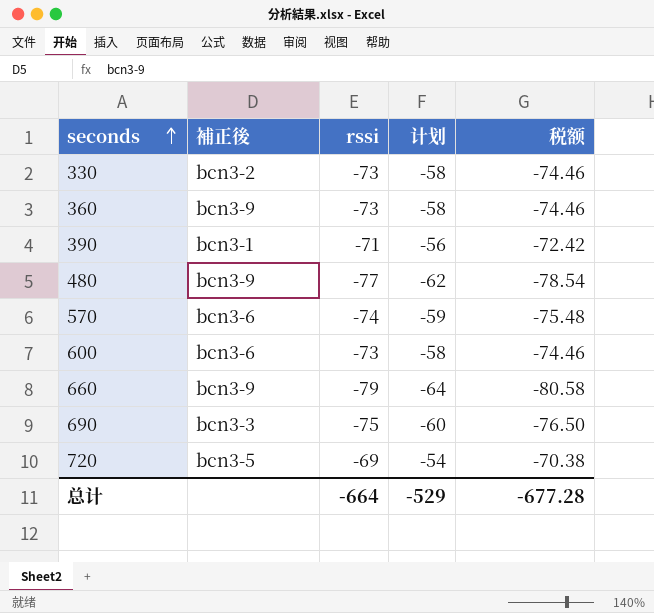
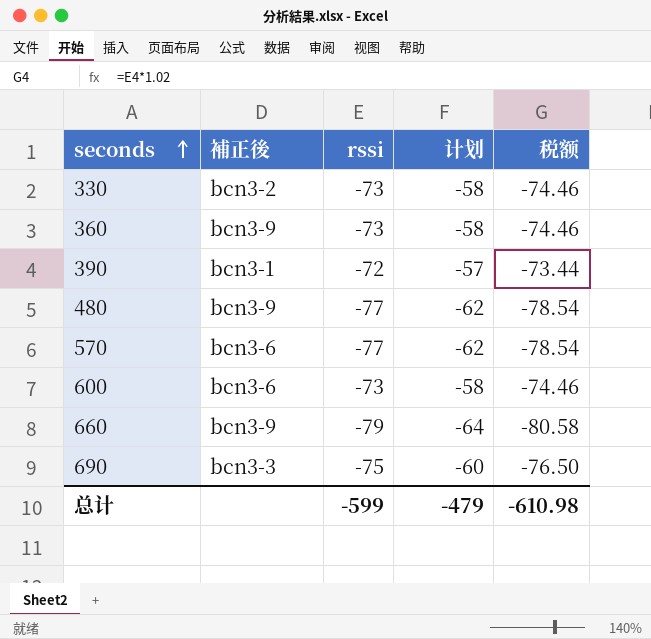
row 720: bcn3-5 | -69 | -54 | -70.38 -> none
390 | rssi: -71 -> -72
390 | 计划: -56 -> -57
390 | 税额: -72.42 -> -73.44
570 | rssi: -74 -> -77
570 | 计划: -59 -> -62
570 | 税额: -75.48 -> -78.54
总计 | rssi: -664 -> -599
总计 | 计划: -529 -> -479
总计 | 税额: -677.28 -> -610.98

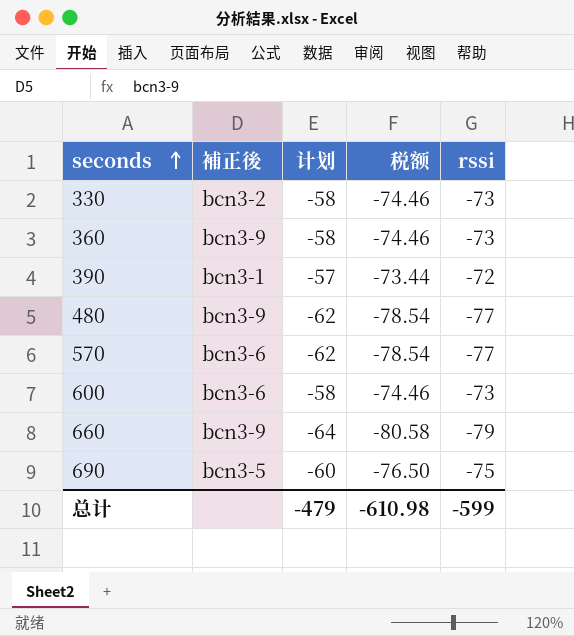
column rssi | position: 3 -> 5
690 | 補正後: bcn3-3 -> bcn3-5

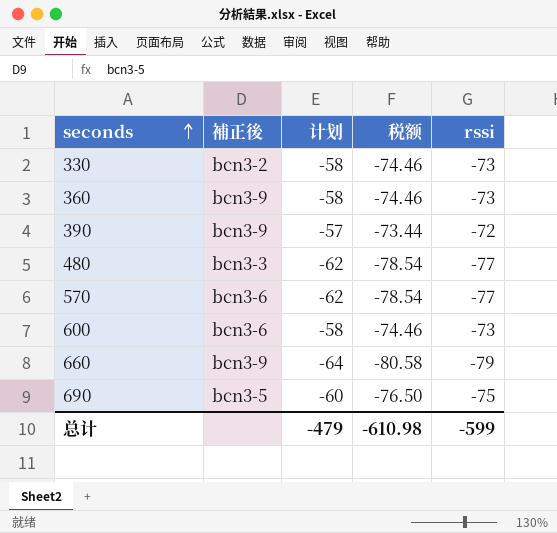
390 | 補正後: bcn3-1 -> bcn3-9
480 | 補正後: bcn3-9 -> bcn3-3

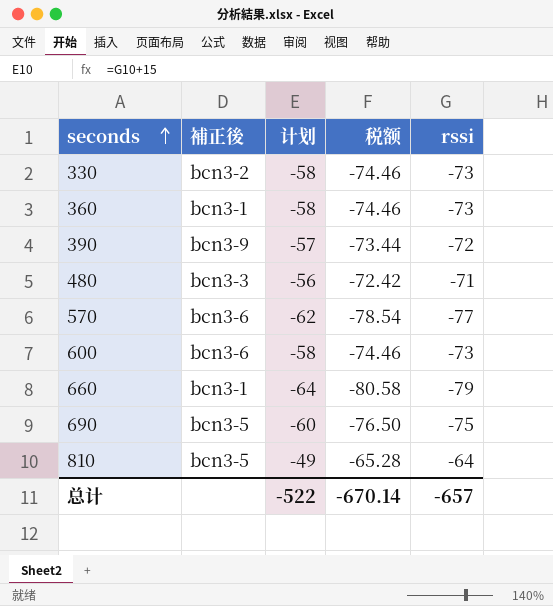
360 | 補正後: bcn3-9 -> bcn3-1
480 | 计划: -62 -> -56
480 | 税额: -78.54 -> -72.42
480 | rssi: -77 -> -71
660 | 補正後: bcn3-9 -> bcn3-1
row 810: none -> bcn3-5 | -49 | -65.28 | -64
总计 | 计划: -479 -> -522
总计 | 税额: -610.98 -> -670.14
总计 | rssi: -599 -> -657

